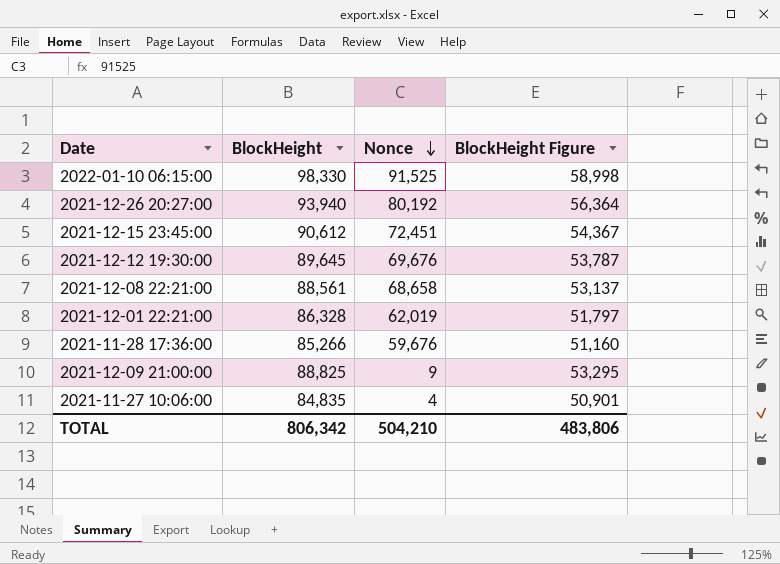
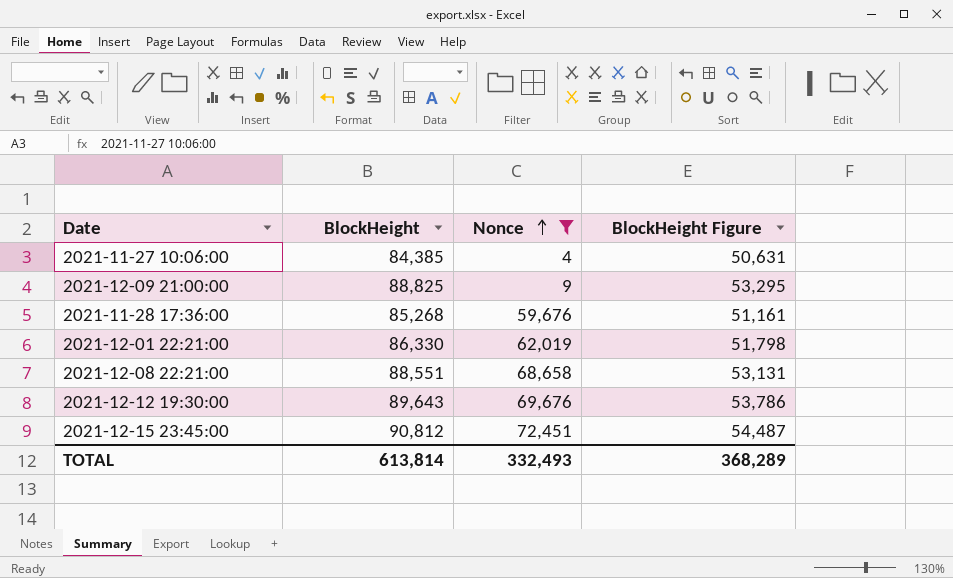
filter: none -> Nonce <= 72,451
row order: Nonce descending -> Nonce ascending
2021-11-27 10:06:00 | BlockHeight: 84,835 -> 84,385
2021-11-27 10:06:00 | BlockHeight Figure: 50,901 -> 50,631
2021-11-28 17:36:00 | BlockHeight: 85,266 -> 85,268
2021-11-28 17:36:00 | BlockHeight Figure: 51,160 -> 51,161
2021-12-01 22:21:00 | BlockHeight: 86,328 -> 86,330
2021-12-01 22:21:00 | BlockHeight Figure: 51,797 -> 51,798
2021-12-08 22:21:00 | BlockHeight: 88,561 -> 88,551
2021-12-08 22:21:00 | BlockHeight Figure: 53,137 -> 53,131
2021-12-12 19:30:00 | BlockHeight: 89,645 -> 89,643
2021-12-12 19:30:00 | BlockHeight Figure: 53,787 -> 53,786
2021-12-15 23:45:00 | BlockHeight: 90,612 -> 90,812
2021-12-15 23:45:00 | BlockHeight Figure: 54,367 -> 54,487
TOTAL | BlockHeight: 806,342 -> 613,814
TOTAL | Nonce: 504,210 -> 332,493
TOTAL | BlockHeight Figure: 483,806 -> 368,289

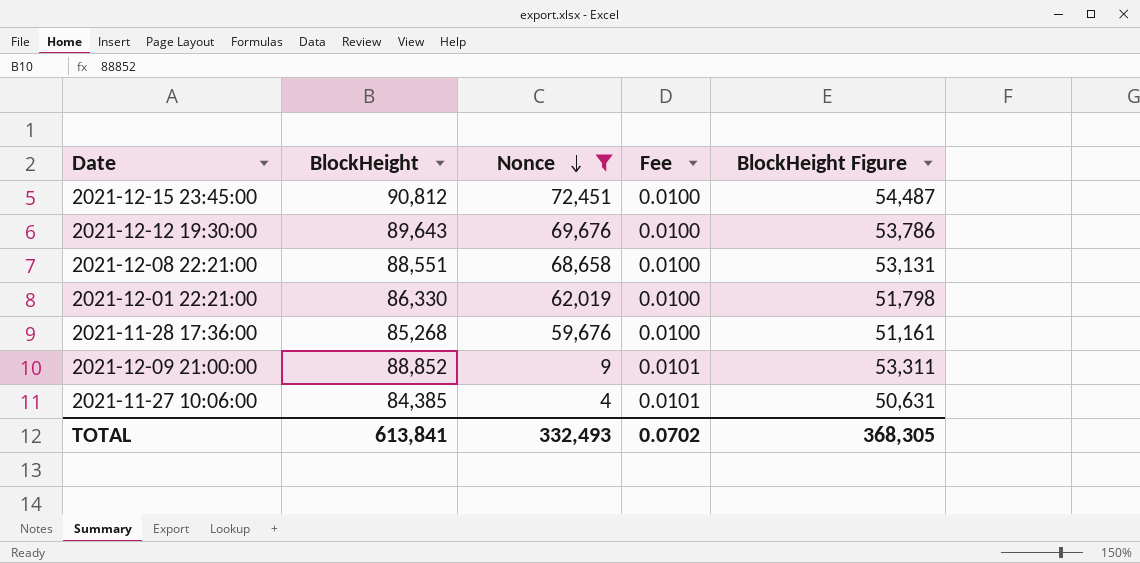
row order: Nonce ascending -> Nonce descending
column Fee | position: none -> 4
2021-12-09 21:00:00 | BlockHeight: 88,825 -> 88,852
2021-12-09 21:00:00 | BlockHeight Figure: 53,295 -> 53,311
TOTAL | BlockHeight: 613,814 -> 613,841
TOTAL | BlockHeight Figure: 368,289 -> 368,305

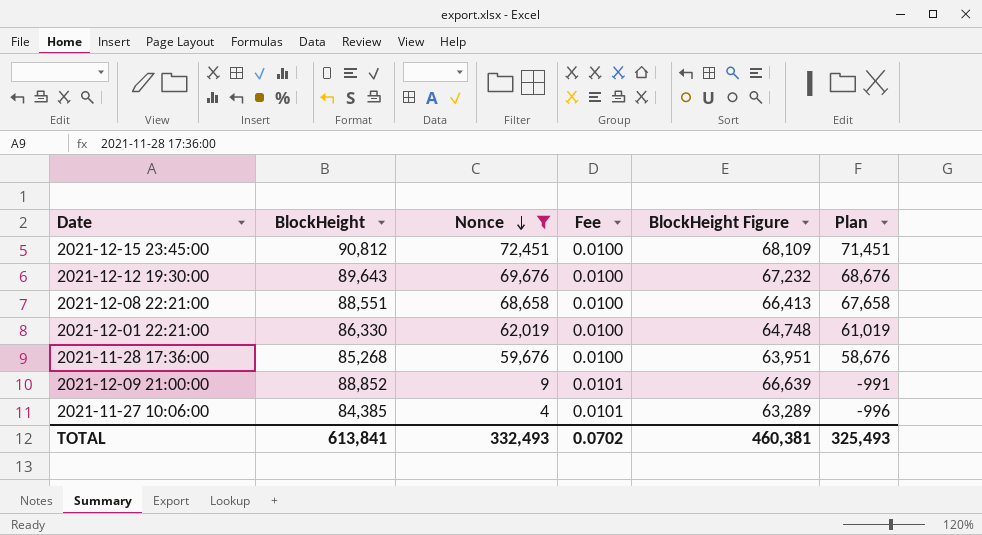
column BlockHeight Figure | formula: [BlockHeight] * 0.6 -> [BlockHeight] * 0.75
column Plan | formula: none -> [Nonce] - 1000
TOTAL | BlockHeight Figure: 368,305 -> 460,381

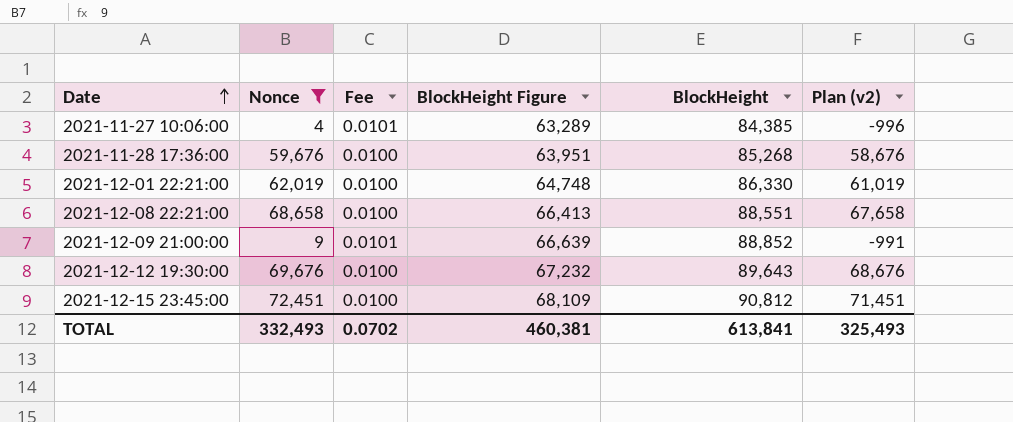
row order: Nonce descending -> Date ascending
column BlockHeight | position: 2 -> 5
column name: Plan -> Plan (v2)

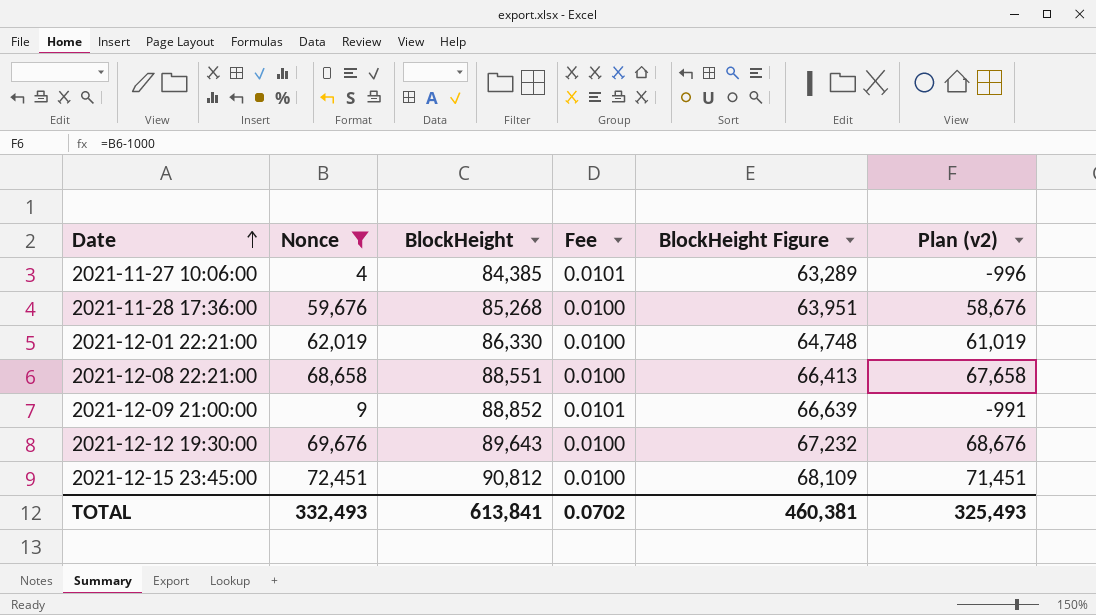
column BlockHeight | position: 5 -> 3

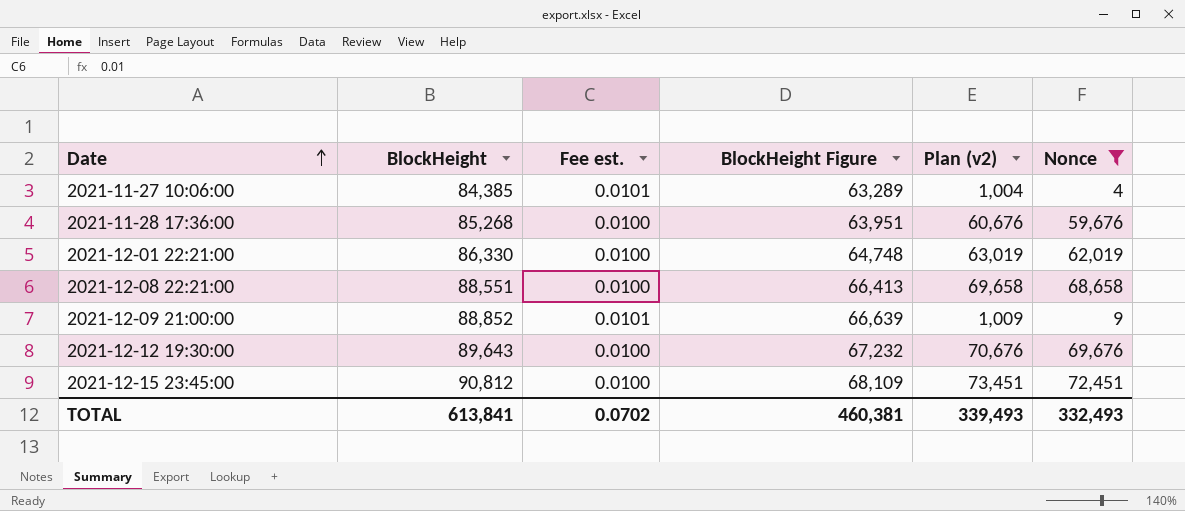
column name: Fee -> Fee est.
column Plan (v2) | formula: [Nonce] - 1000 -> [Nonce] + 1000
column Nonce | position: 2 -> 6
TOTAL | Plan (v2): 325,493 -> 339,493

